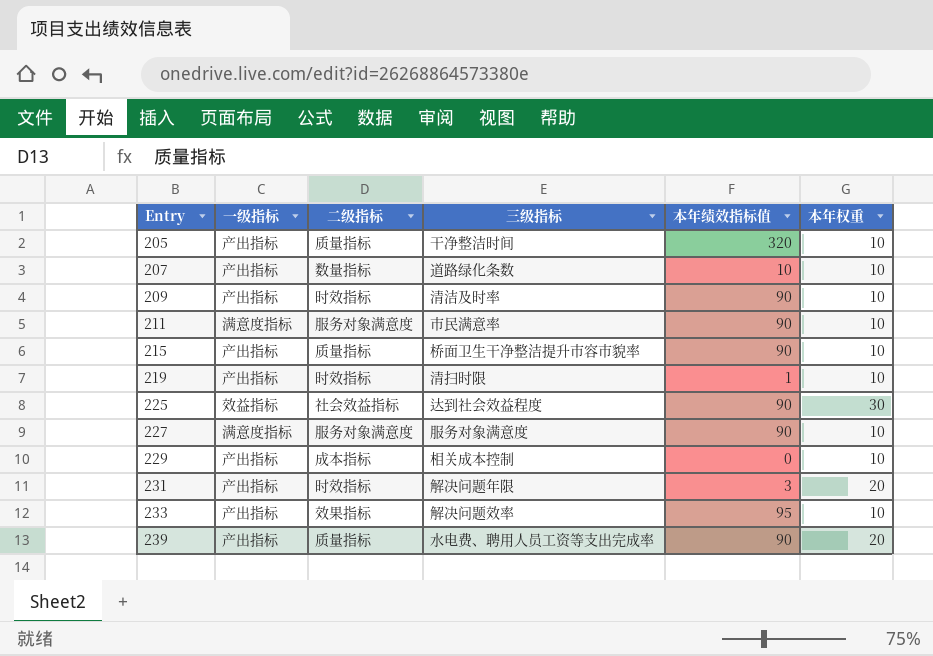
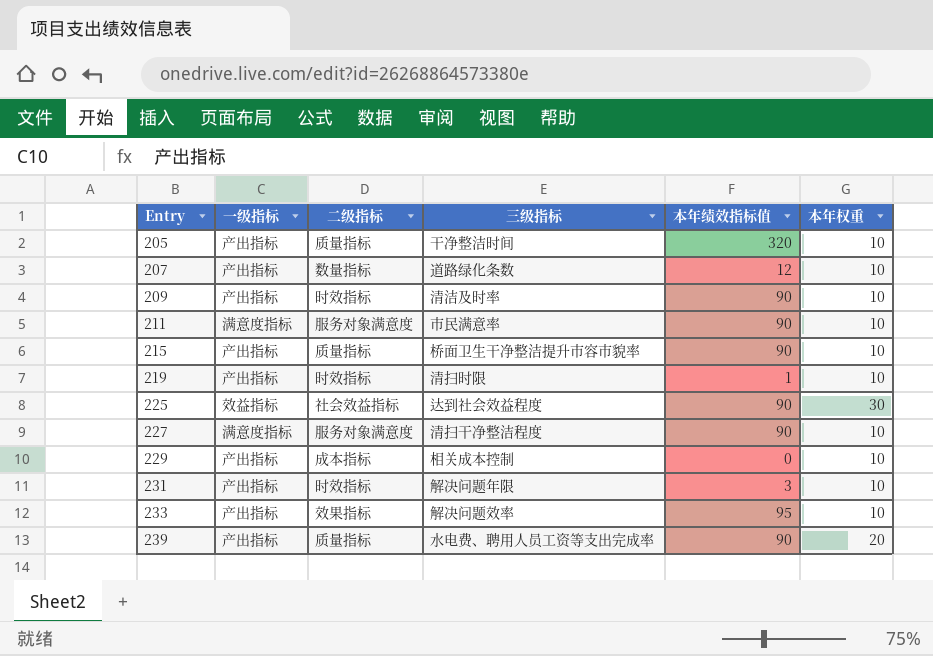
207 | 本年绩效指标值: 10 -> 12
227 | 三级指标: 服务对象满意度 -> 清扫干净整洁程度
231 | 本年权重: 20 -> 10

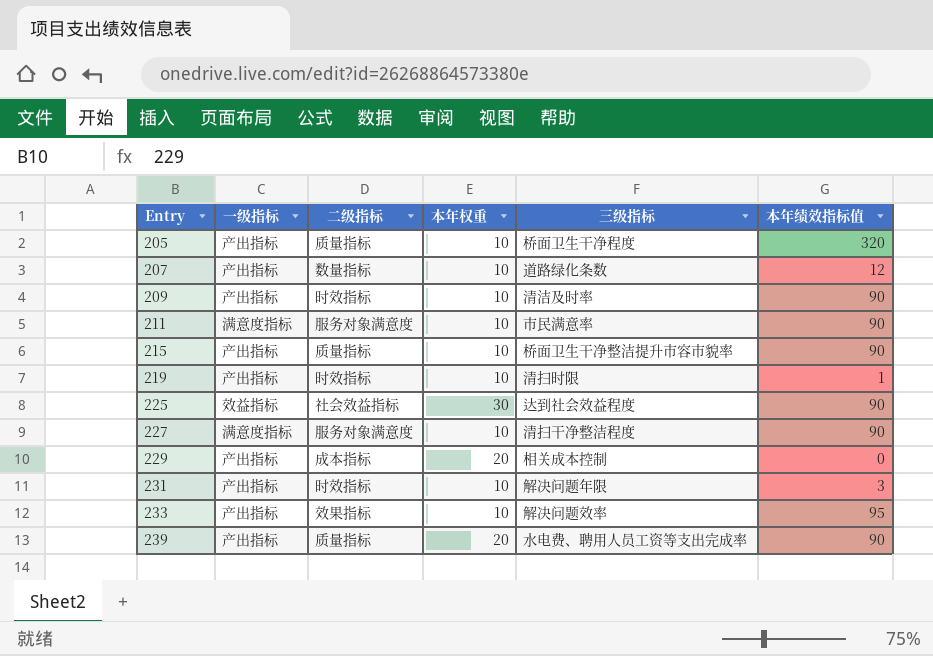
column 本年权重 | position: 6 -> 4
205 | 三级指标: 干净整洁时间 -> 桥面卫生干净程度
229 | 本年权重: 10 -> 20

